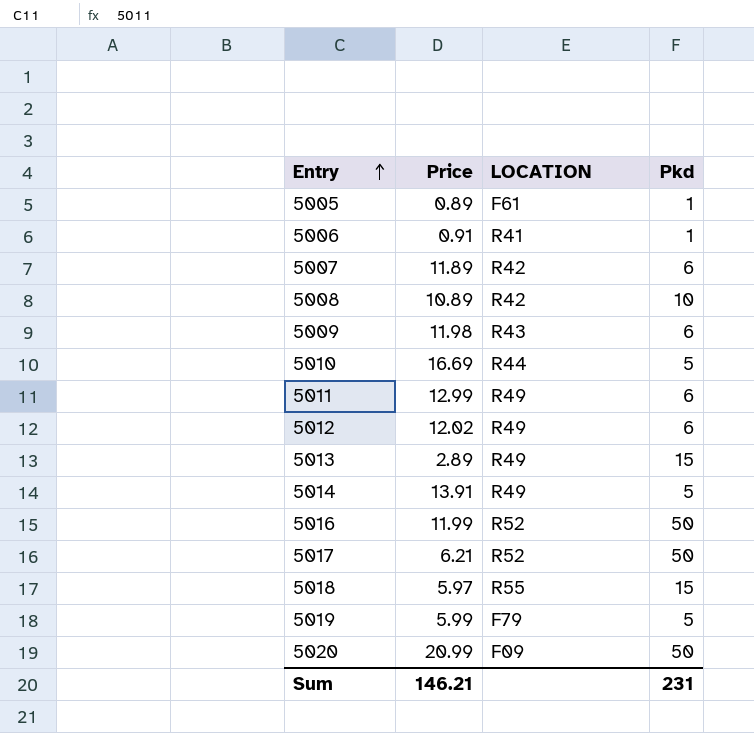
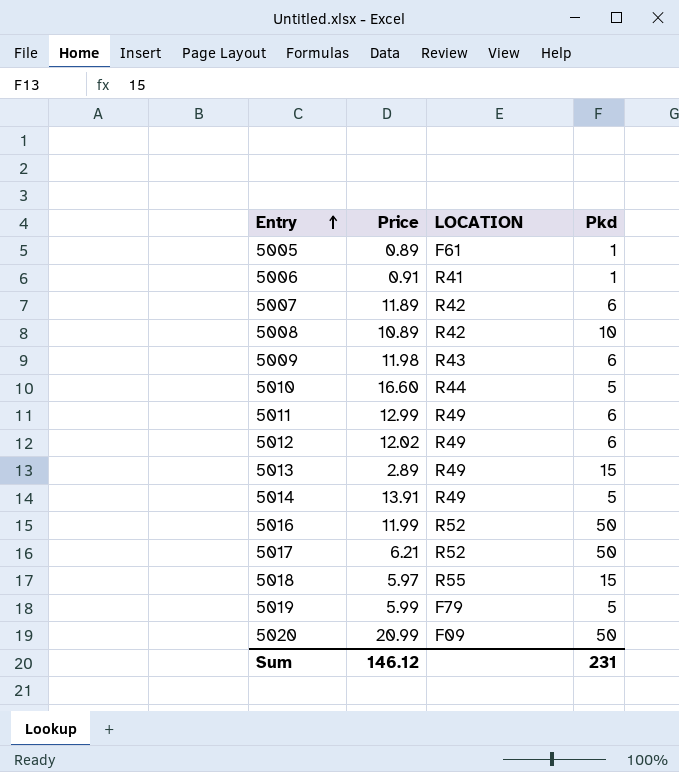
5010 | Price: 16.69 -> 16.60
Sum | Price: 146.21 -> 146.12

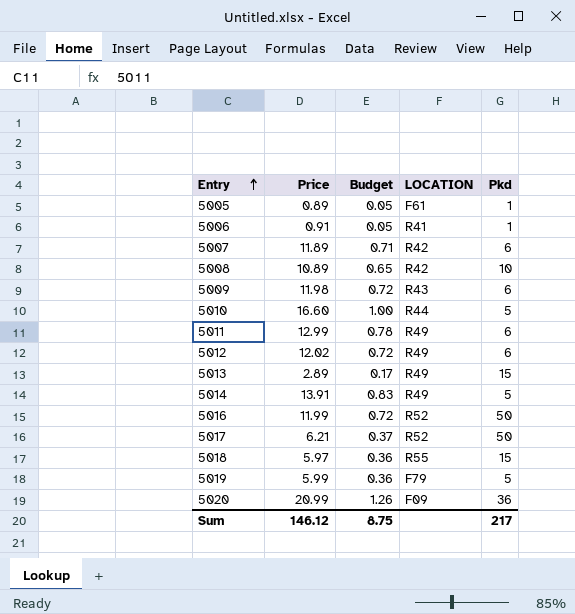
column Budget | formula: none -> [Price] * 0.06
5020 | Pkd: 50 -> 36
Sum | Pkd: 231 -> 217

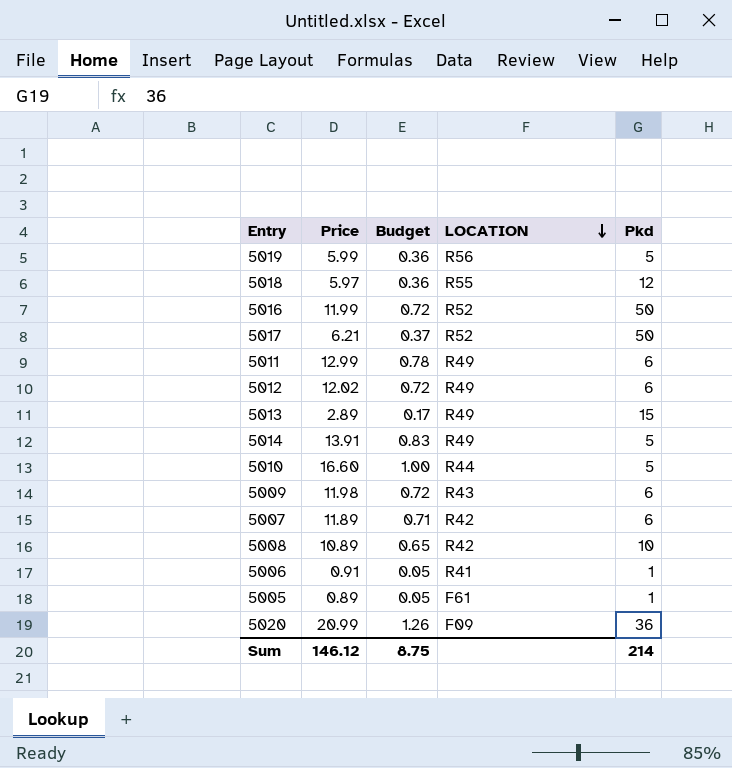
row order: Entry ascending -> LOCATION descending
5019 | LOCATION: F79 -> R56
5018 | Pkd: 15 -> 12
Sum | Pkd: 217 -> 214

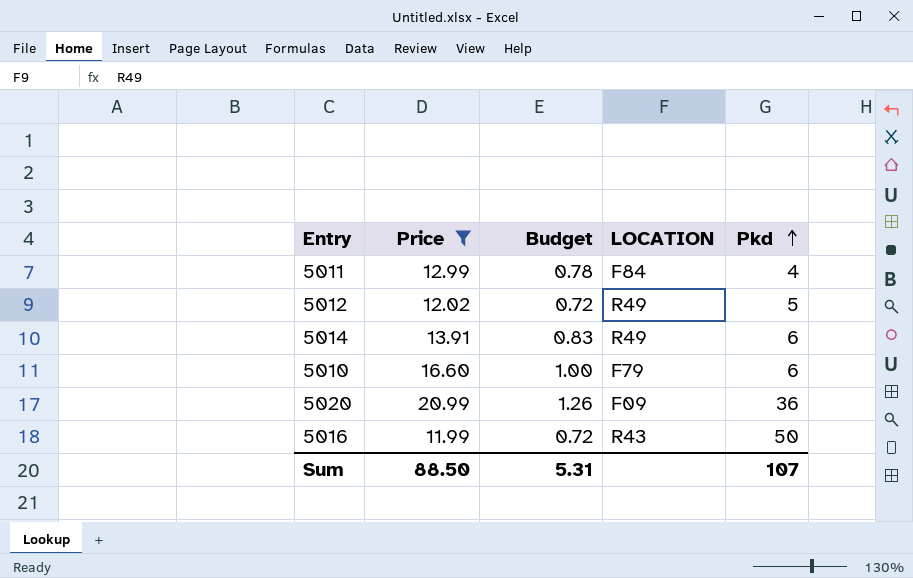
filter: none -> Price >= 11.99
row order: LOCATION descending -> Pkd ascending
5011 | LOCATION: R49 -> F84
5011 | Pkd: 6 -> 4
5012 | Pkd: 6 -> 5
5014 | Pkd: 5 -> 6
5010 | LOCATION: R44 -> F79
5010 | Pkd: 5 -> 6
5016 | LOCATION: R52 -> R43
Sum | Price: 146.12 -> 88.50
Sum | Budget: 8.75 -> 5.31
Sum | Pkd: 214 -> 107

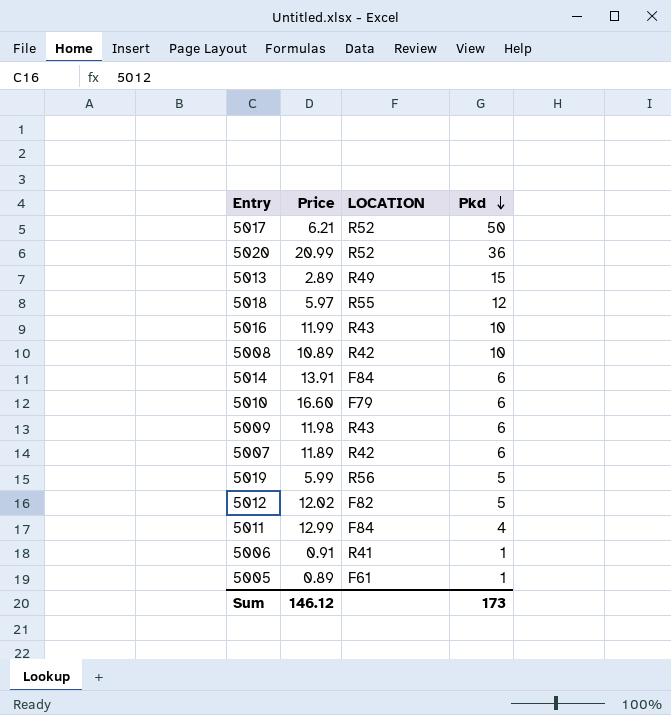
filter: Price >= 11.99 -> none
row order: Pkd ascending -> Pkd descending
column Budget | formula: [Price] * 0.06 -> none
5020 | LOCATION: F09 -> R52
5016 | Pkd: 50 -> 10
5014 | LOCATION: R49 -> F84
5012 | LOCATION: R49 -> F82
Sum | Price: 88.50 -> 146.12
Sum | Pkd: 107 -> 173

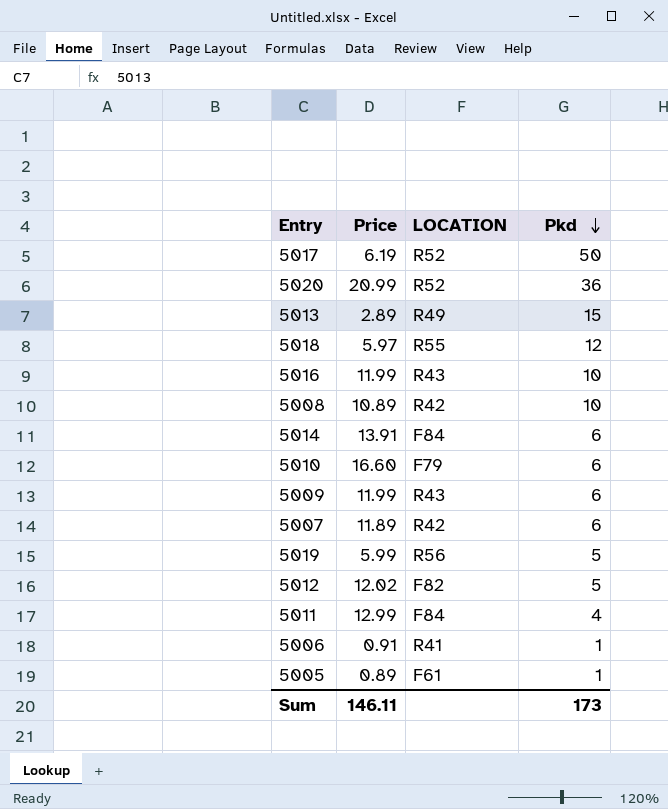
5017 | Price: 6.21 -> 6.19
5009 | Price: 11.98 -> 11.99
Sum | Price: 146.12 -> 146.11

